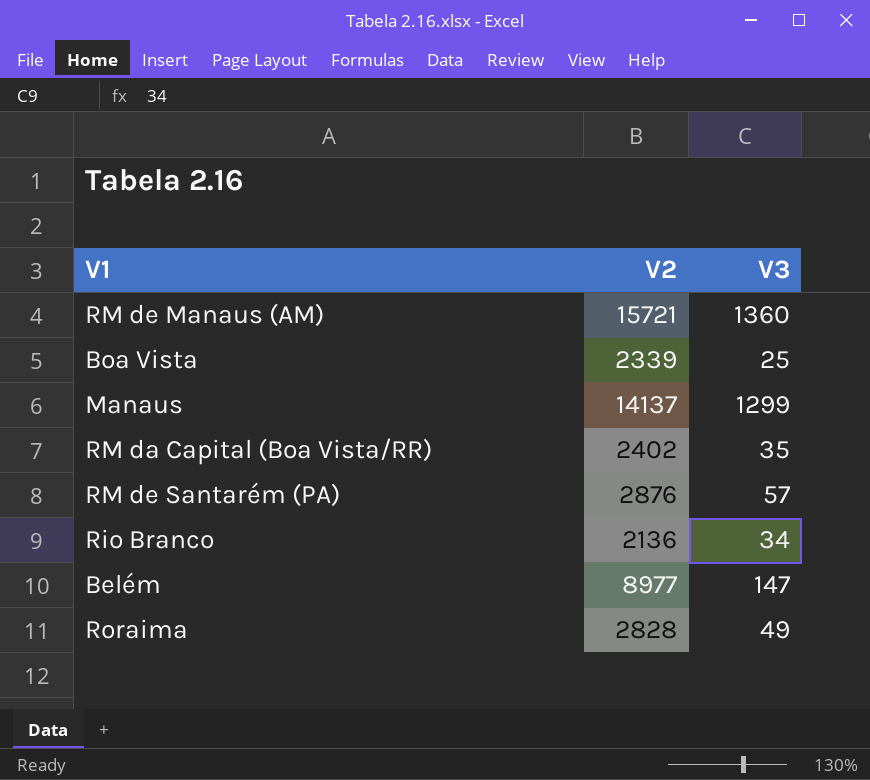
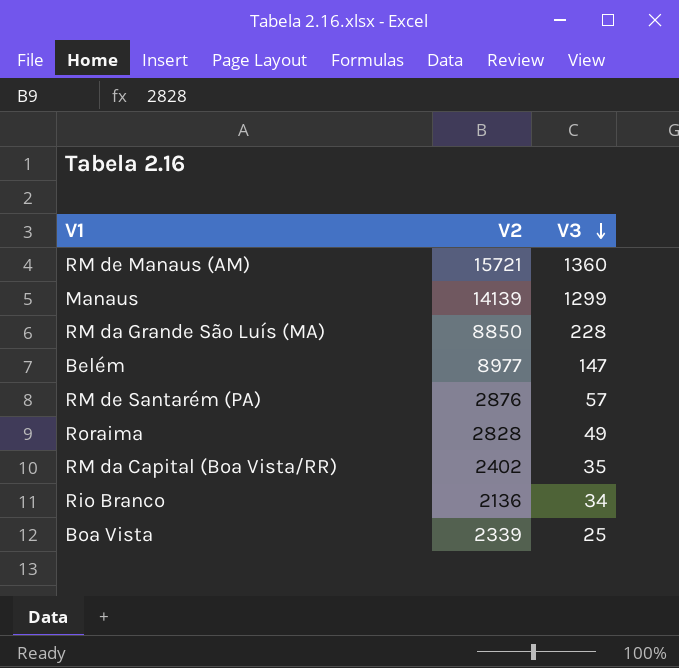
row order: none -> V3 descending
Manaus | V2: 14137 -> 14139
row RM da Grande São Luís (MA): none -> 8850 | 228

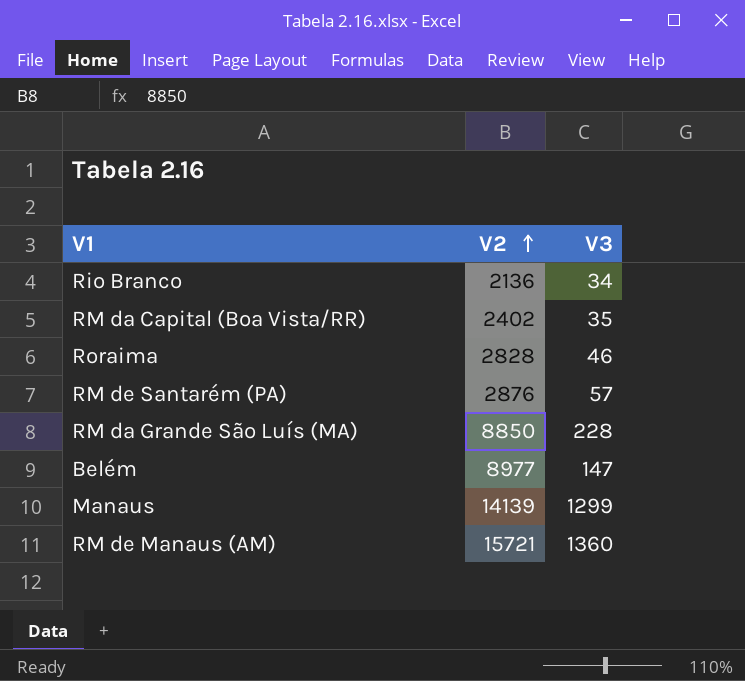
row order: V3 descending -> V2 ascending
row Boa Vista: 2339 | 25 -> none
Roraima | V3: 49 -> 46

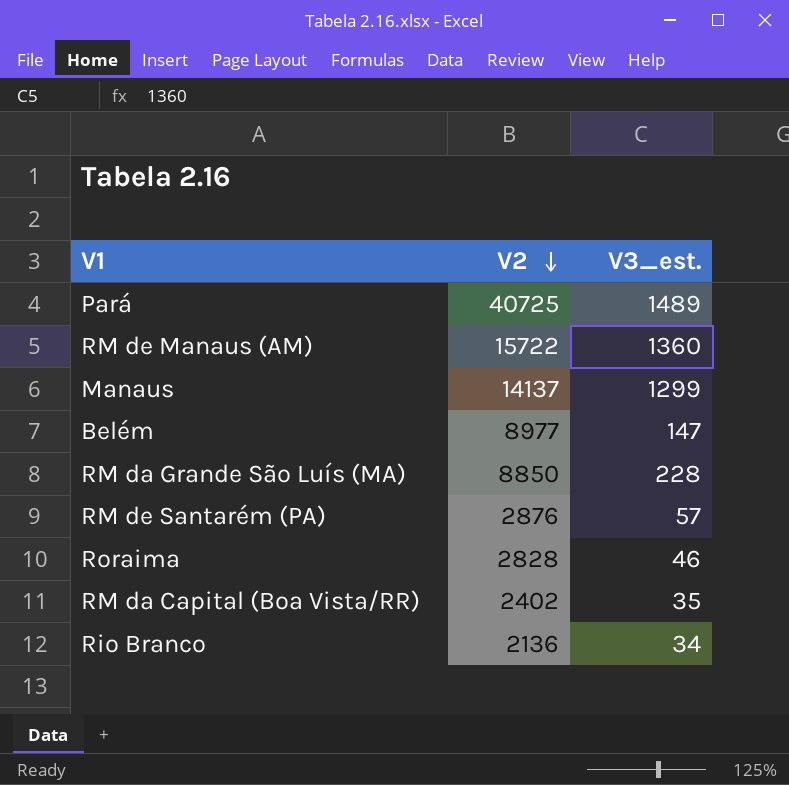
row order: V2 ascending -> V2 descending
column name: V3 -> V3_est.
row Pará: none -> 40725 | 1489
RM de Manaus (AM) | V2: 15721 -> 15722
Manaus | V2: 14139 -> 14137

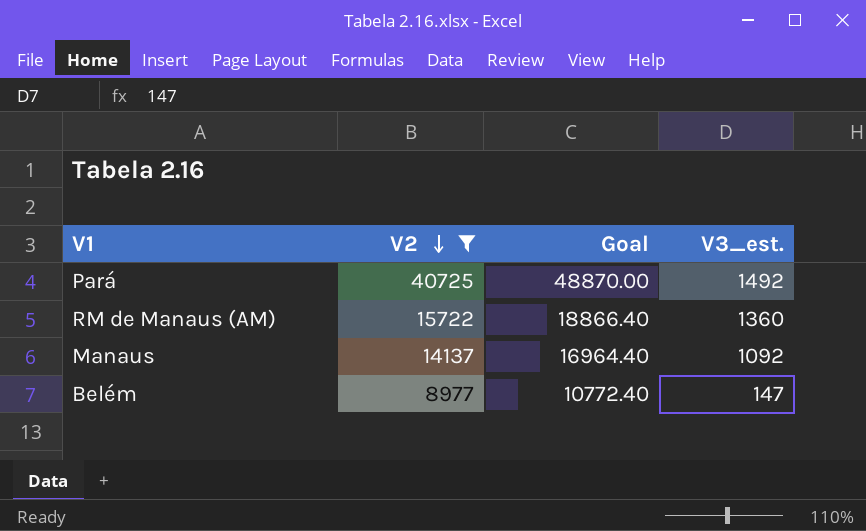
filter: none -> V2 >= 8977
column Goal | formula: none -> [V2] * 1.2
Pará | V3_est.: 1489 -> 1492
Manaus | V3_est.: 1299 -> 1092

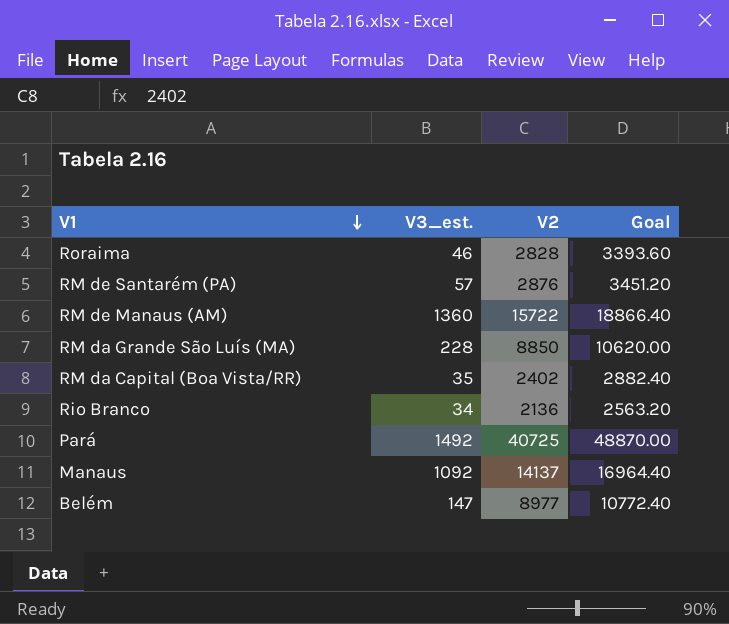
filter: V2 >= 8977 -> none
row order: V2 descending -> V1 descending
column V3_est. | position: 4 -> 2

